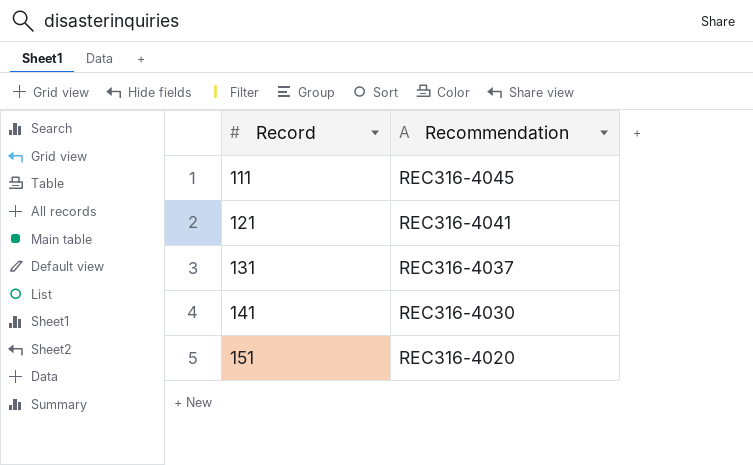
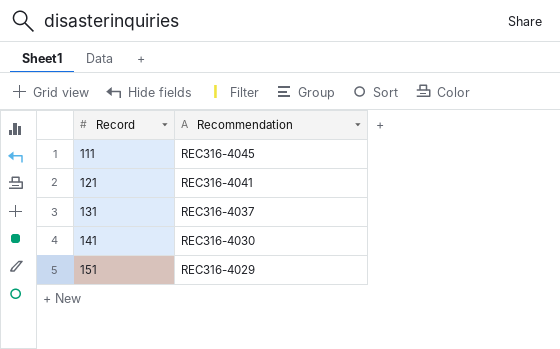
151 | Recommendation: REC316-4020 -> REC316-4029

